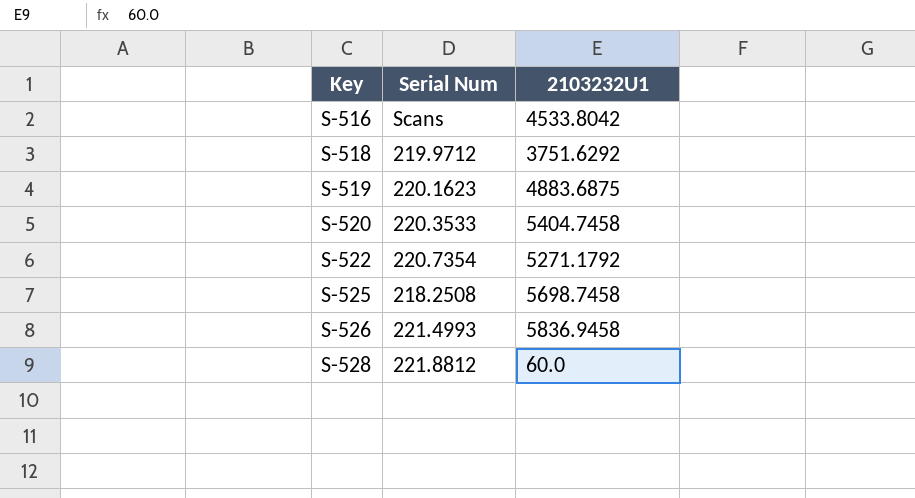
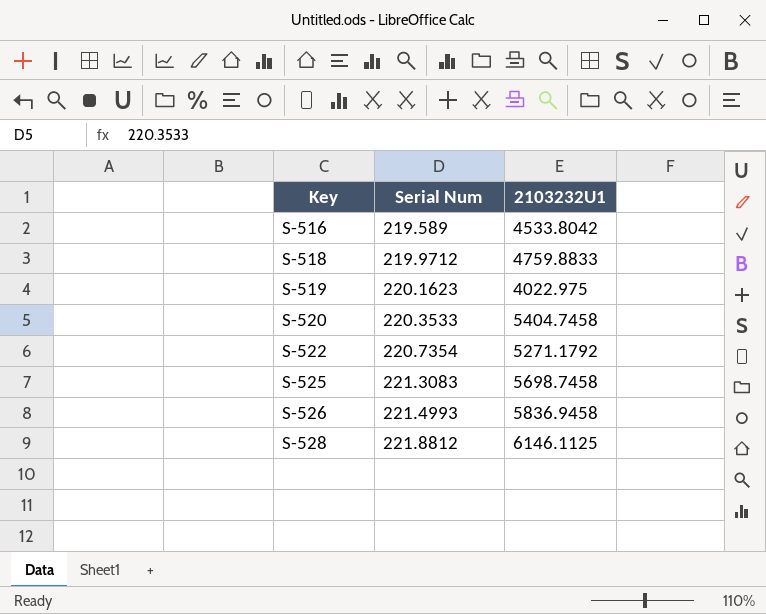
S-516 | Serial Num: Scans -> 219.589
S-518 | 2103232U1: 3751.6292 -> 4759.8833
S-519 | 2103232U1: 4883.6875 -> 4022.975
S-525 | Serial Num: 218.2508 -> 221.3083
S-528 | 2103232U1: 60.0 -> 6146.1125

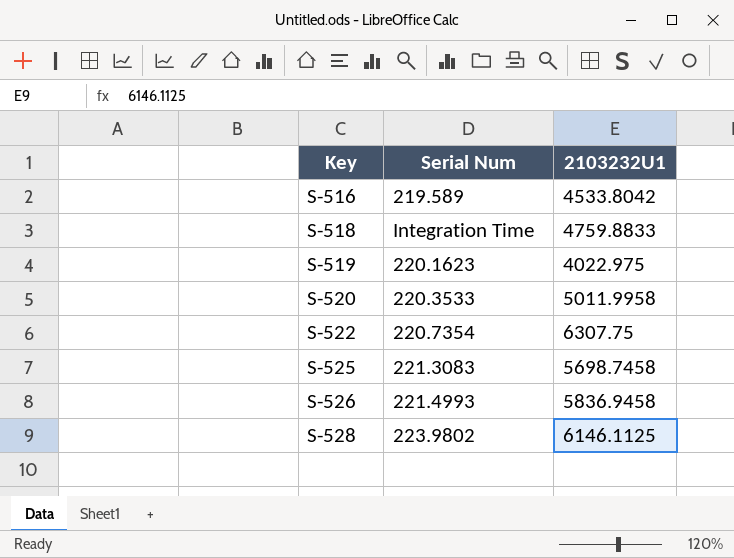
S-518 | Serial Num: 219.9712 -> Integration Time
S-520 | 2103232U1: 5404.7458 -> 5011.9958
S-522 | 2103232U1: 5271.1792 -> 6307.75
S-528 | Serial Num: 221.8812 -> 223.9802

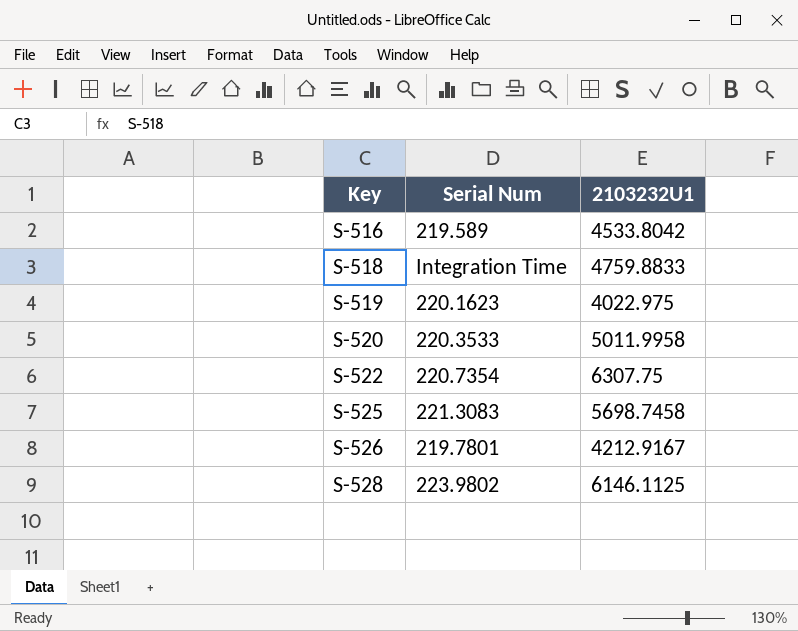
S-526 | Serial Num: 221.4993 -> 219.7801
S-526 | 2103232U1: 5836.9458 -> 4212.9167

